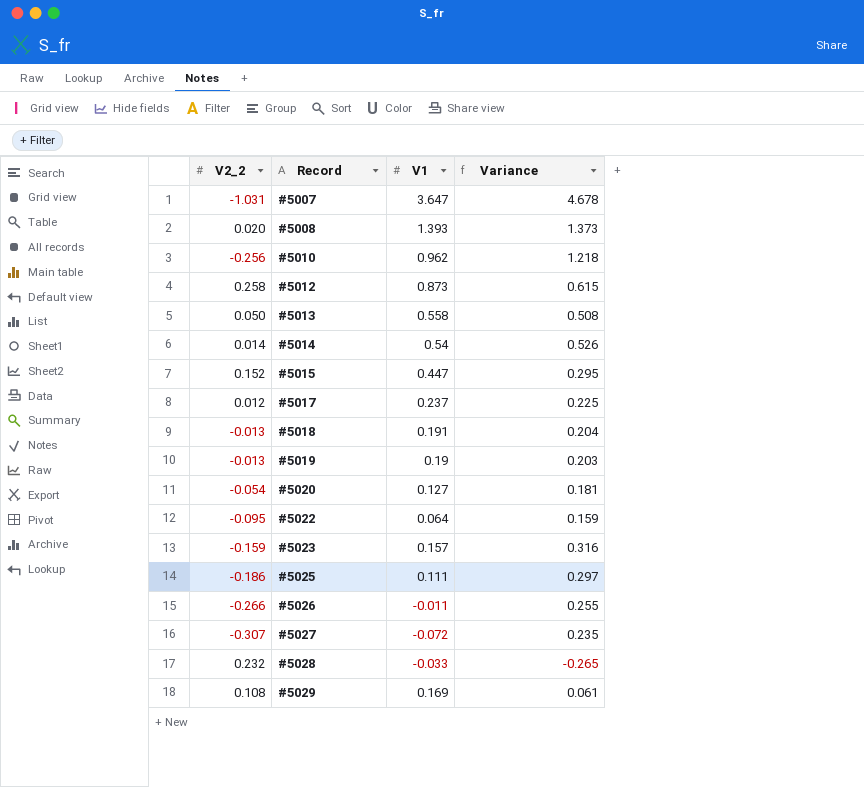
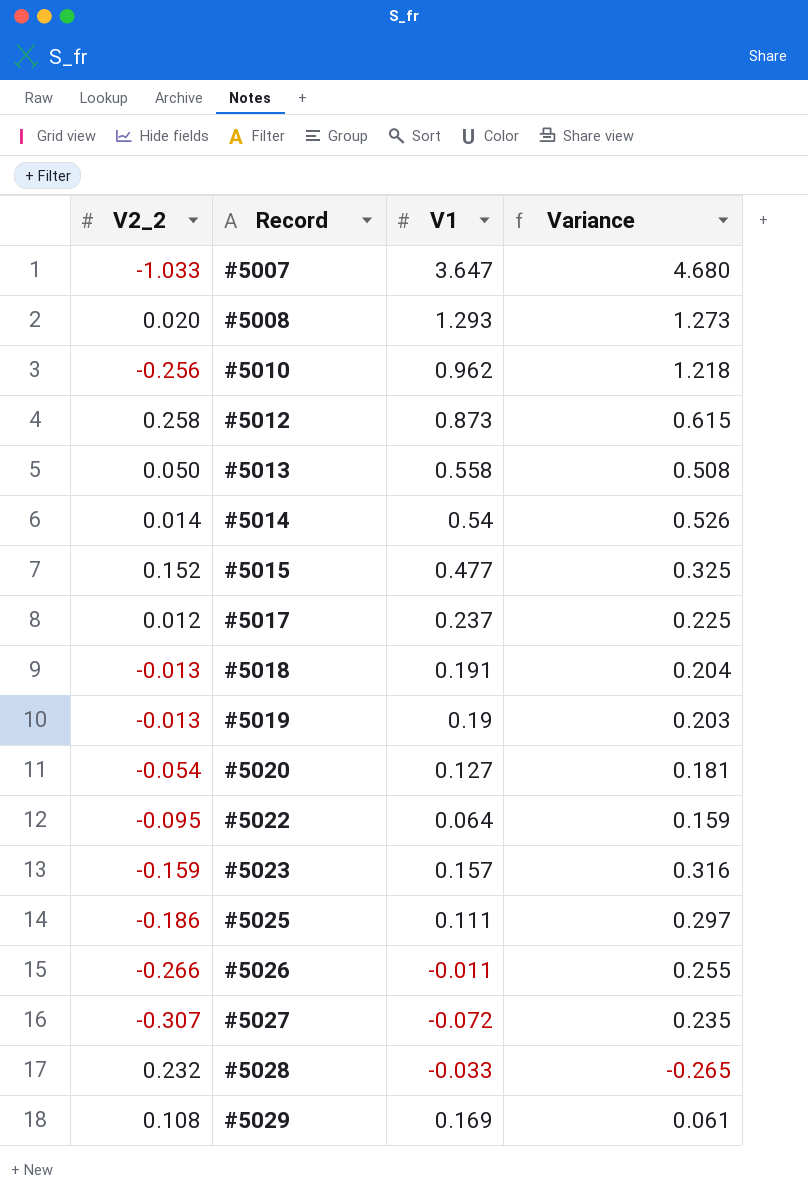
#5007 | V2_2: -1.031 -> -1.033
#5007 | Variance: 4.678 -> 4.680
#5008 | V1: 1.393 -> 1.293
#5008 | Variance: 1.373 -> 1.273
#5015 | V1: 0.447 -> 0.477
#5015 | Variance: 0.295 -> 0.325

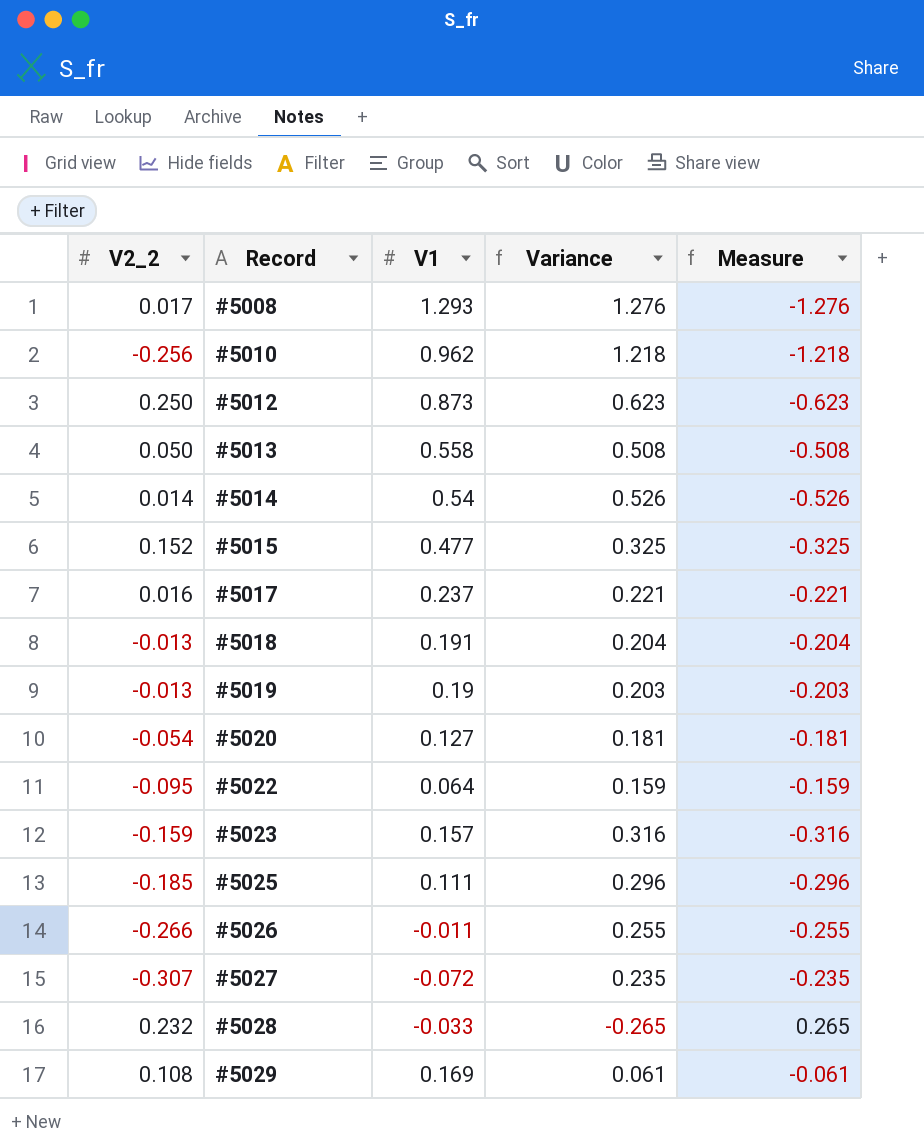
column Measure | formula: none -> [V2_2] - [V1]
row #5007: -1.033 | 3.647 | 4.680 -> none
#5008 | V2_2: 0.020 -> 0.017
#5008 | Variance: 1.273 -> 1.276
#5012 | V2_2: 0.258 -> 0.250
#5012 | Variance: 0.615 -> 0.623
#5017 | V2_2: 0.012 -> 0.016
#5017 | Variance: 0.225 -> 0.221
#5025 | V2_2: -0.186 -> -0.185
#5025 | Variance: 0.297 -> 0.296

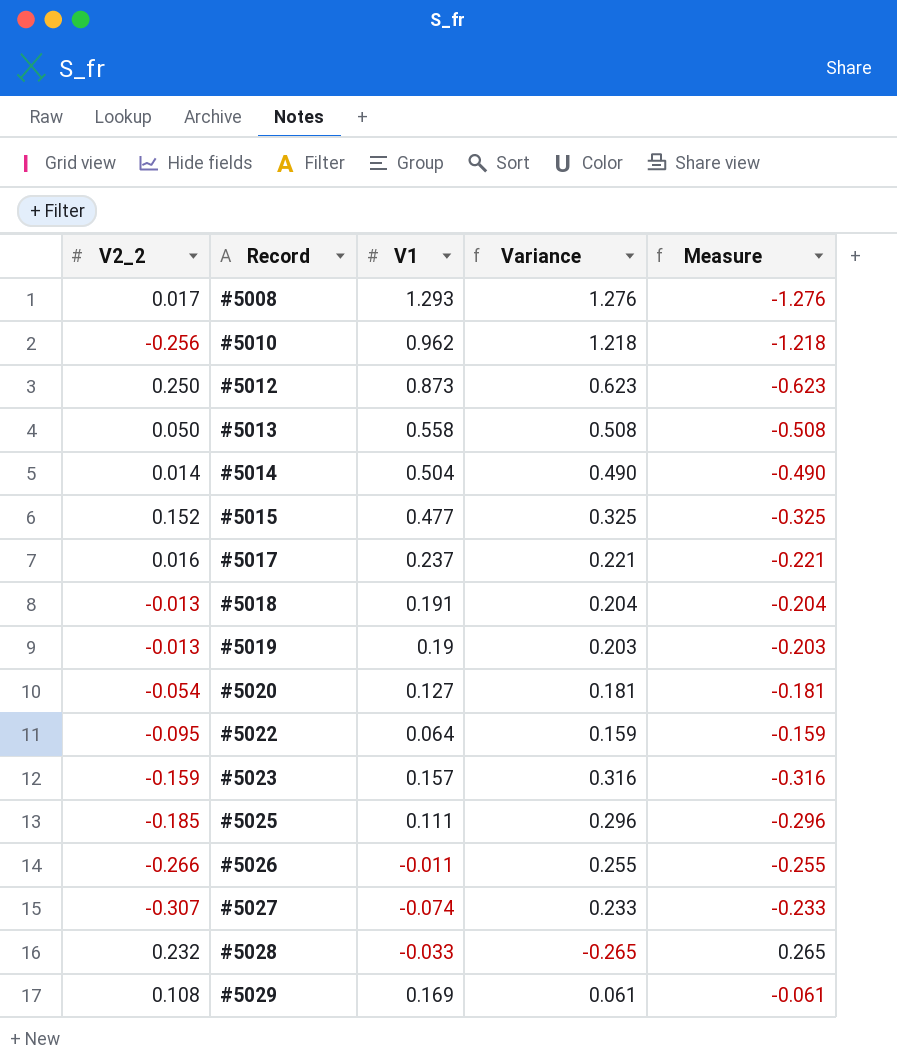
#5014 | V1: 0.54 -> 0.504
#5014 | Variance: 0.526 -> 0.490
#5014 | Measure: -0.526 -> -0.490
#5027 | V1: -0.072 -> -0.074
#5027 | Variance: 0.235 -> 0.233
#5027 | Measure: -0.235 -> -0.233

